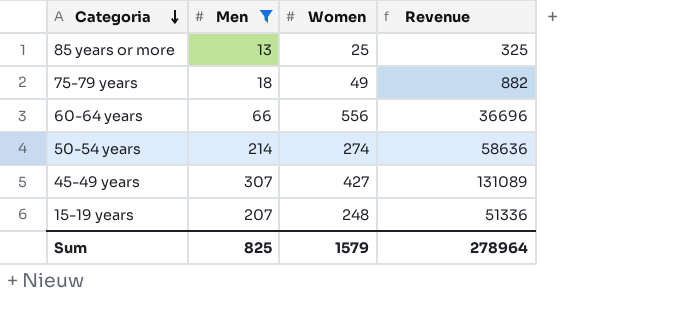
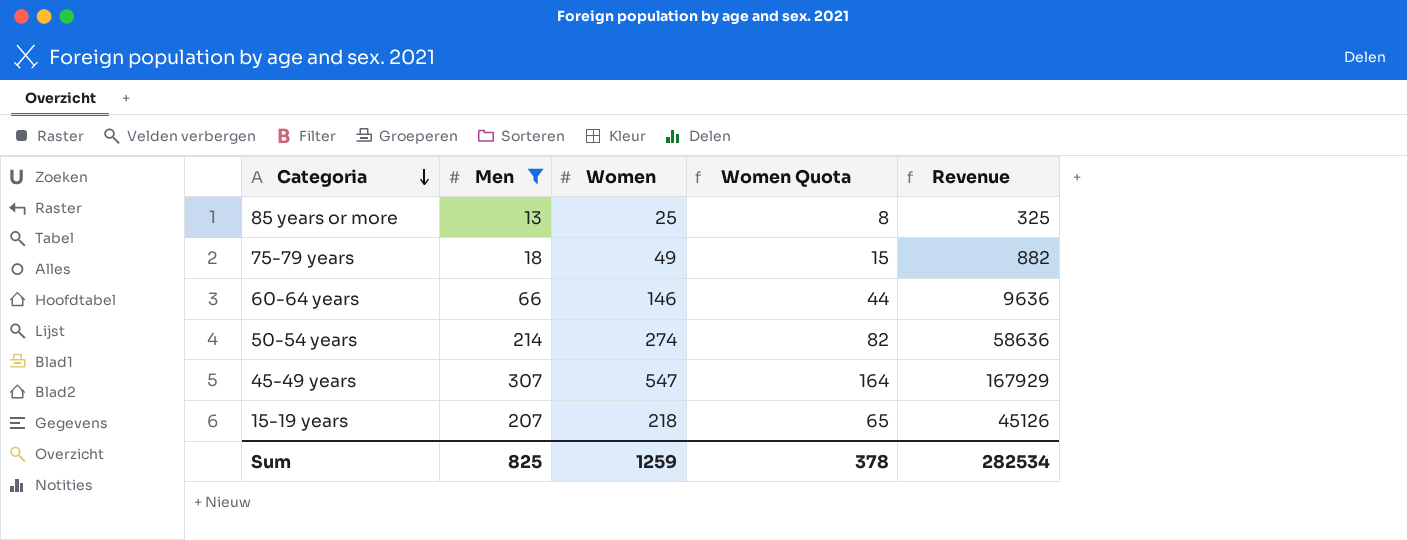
column Women Quota | formula: none -> [Women] * 0.3
60-64 years | Women: 556 -> 146
60-64 years | Revenue: 36696 -> 9636
45-49 years | Women: 427 -> 547
45-49 years | Revenue: 131089 -> 167929
15-19 years | Women: 248 -> 218
15-19 years | Revenue: 51336 -> 45126
Sum | Women: 1579 -> 1259
Sum | Revenue: 278964 -> 282534

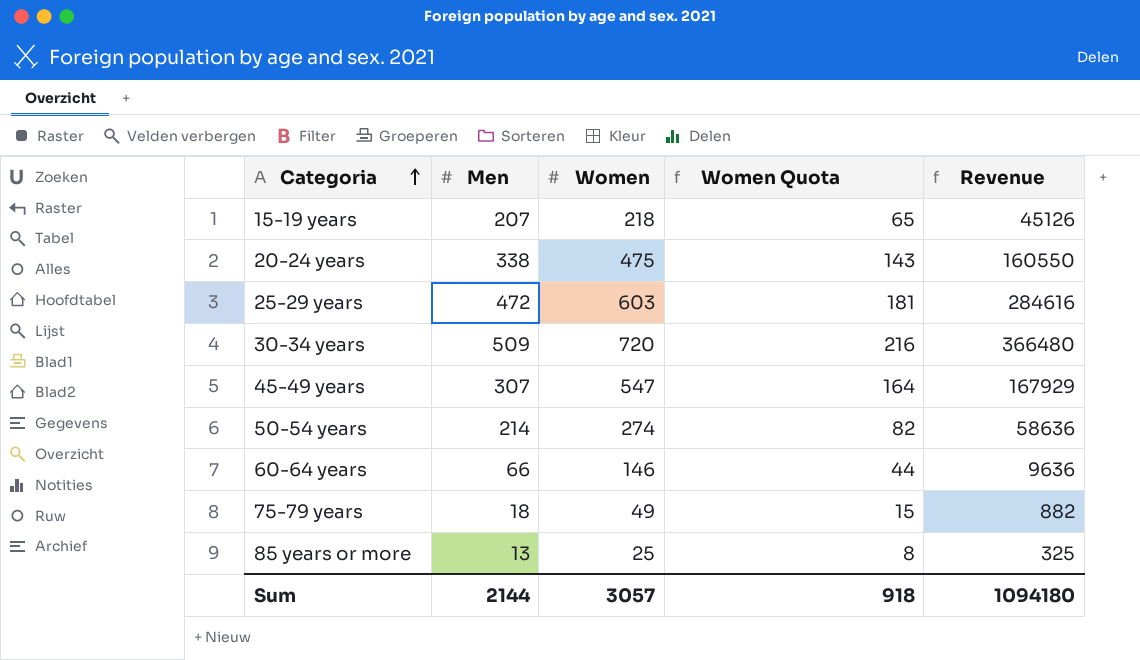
filter: Men <= 307 -> none
row order: Categoria descending -> Categoria ascending
Sum | Men: 825 -> 2144
Sum | Women: 1259 -> 3057
Sum | Women Quota: 378 -> 918
Sum | Revenue: 282534 -> 1094180

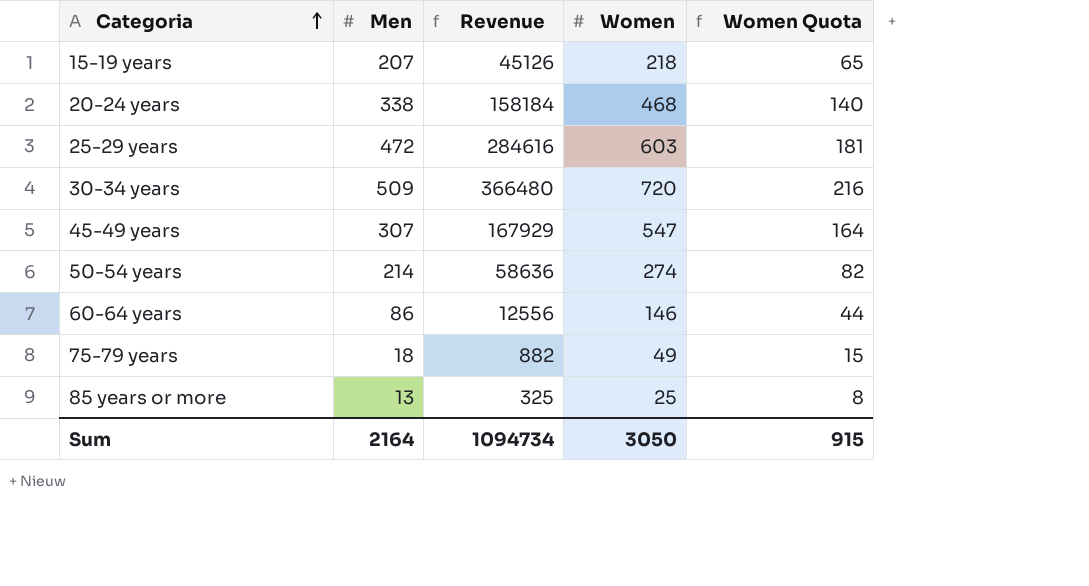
column Revenue | position: 5 -> 3
20-24 years | Revenue: 160550 -> 158184
20-24 years | Women: 475 -> 468
20-24 years | Women Quota: 143 -> 140
60-64 years | Men: 66 -> 86
60-64 years | Revenue: 9636 -> 12556
Sum | Men: 2144 -> 2164
Sum | Revenue: 1094180 -> 1094734
Sum | Women: 3057 -> 3050
Sum | Women Quota: 918 -> 915

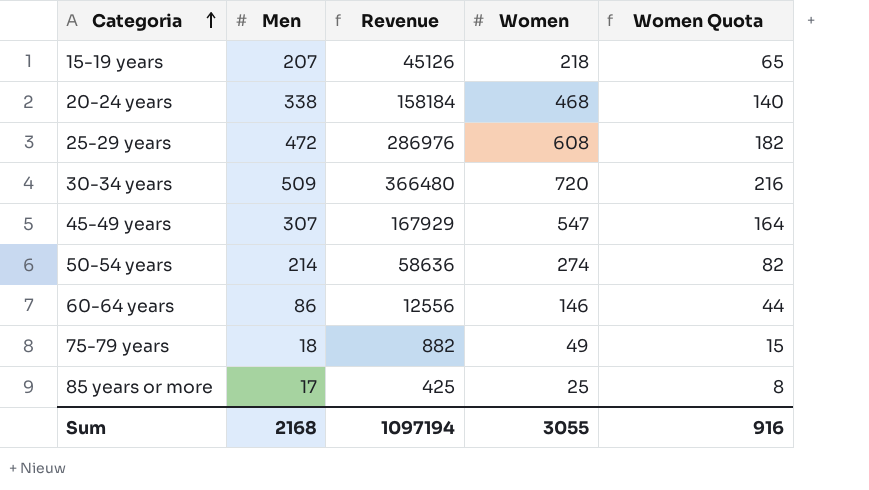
25-29 years | Revenue: 284616 -> 286976
25-29 years | Women: 603 -> 608
25-29 years | Women Quota: 181 -> 182
85 years or more | Men: 13 -> 17
85 years or more | Revenue: 325 -> 425
Sum | Men: 2164 -> 2168
Sum | Revenue: 1094734 -> 1097194
Sum | Women: 3050 -> 3055
Sum | Women Quota: 915 -> 916

